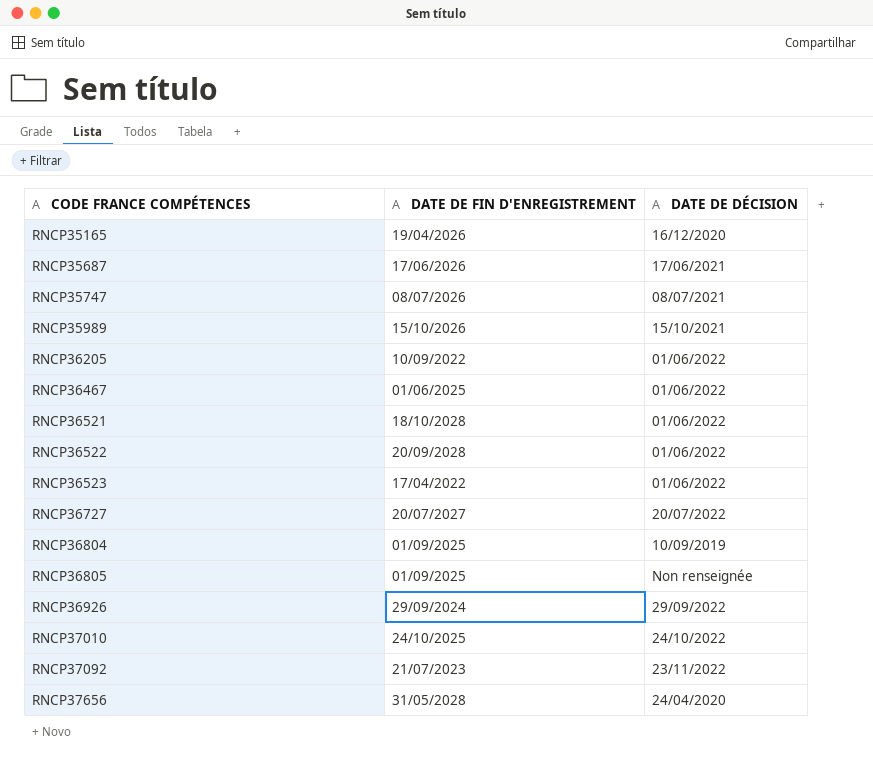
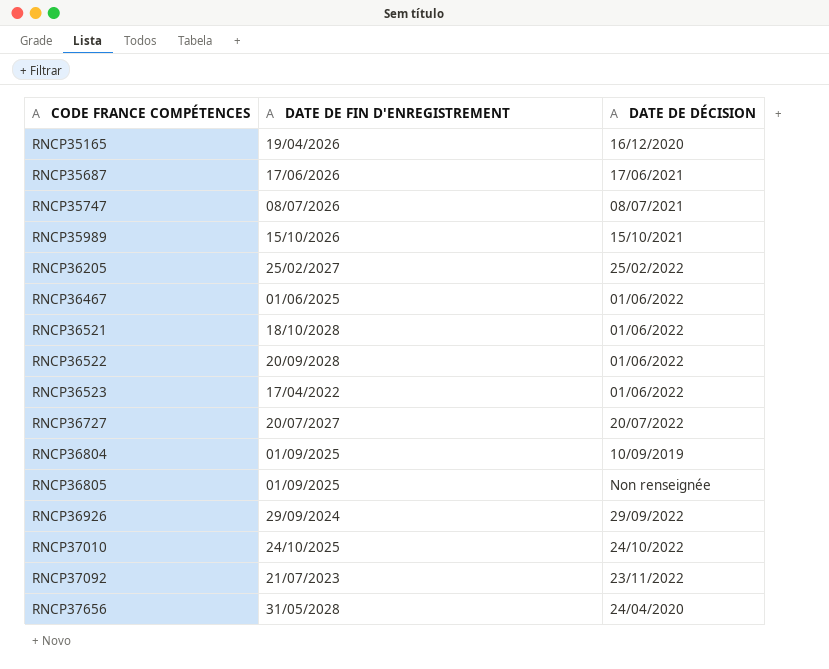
RNCP36205 | DATE DE FIN D'ENREGISTREMENT: 10/09/2022 -> 25/02/2027
RNCP36205 | DATE DE DÉCISION: 01/06/2022 -> 25/02/2022

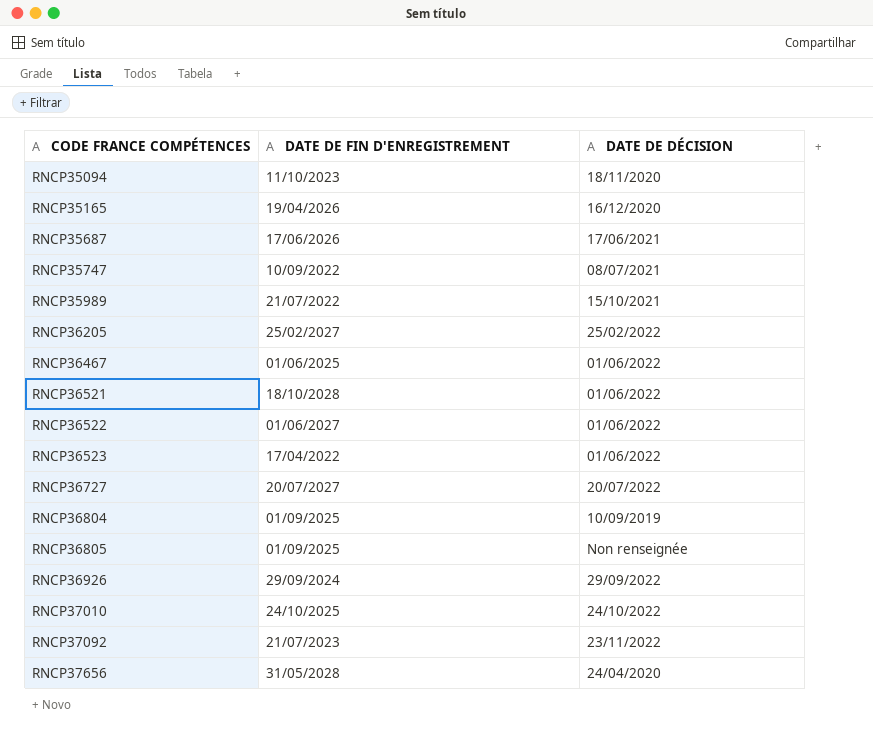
row RNCP35094: none -> 11/10/2023 | 18/11/2020
RNCP35747 | DATE DE FIN D'ENREGISTREMENT: 08/07/2026 -> 10/09/2022
RNCP35989 | DATE DE FIN D'ENREGISTREMENT: 15/10/2026 -> 21/07/2022
RNCP36522 | DATE DE FIN D'ENREGISTREMENT: 20/09/2028 -> 01/06/2027

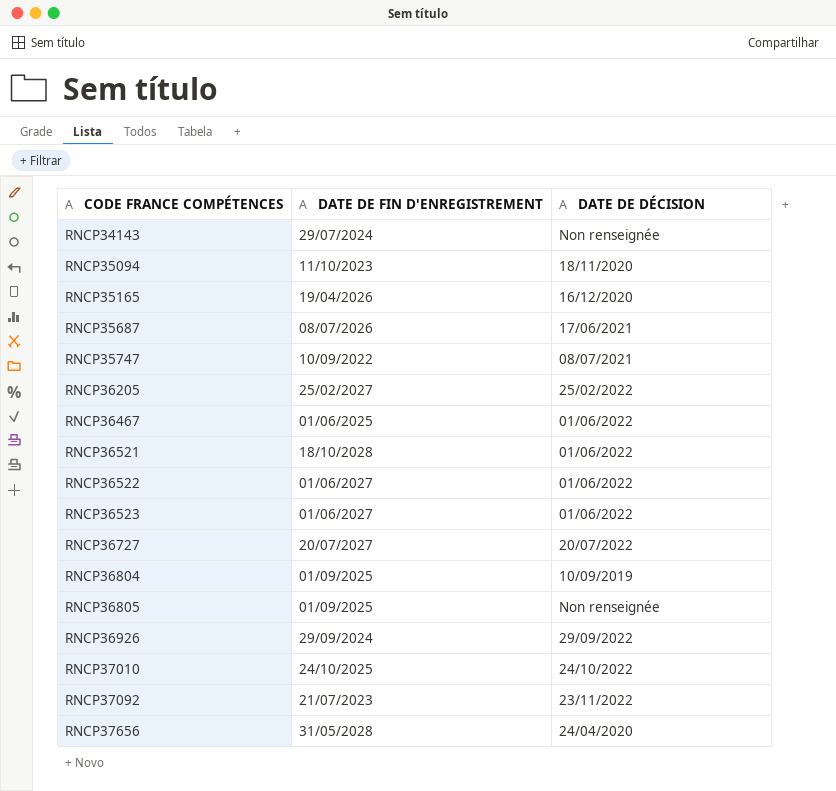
row RNCP35989: 21/07/2022 | 15/10/2021 -> none
row RNCP34143: none -> 29/07/2024 | Non renseignée
RNCP35687 | DATE DE FIN D'ENREGISTREMENT: 17/06/2026 -> 08/07/2026
RNCP36523 | DATE DE FIN D'ENREGISTREMENT: 17/04/2022 -> 01/06/2027

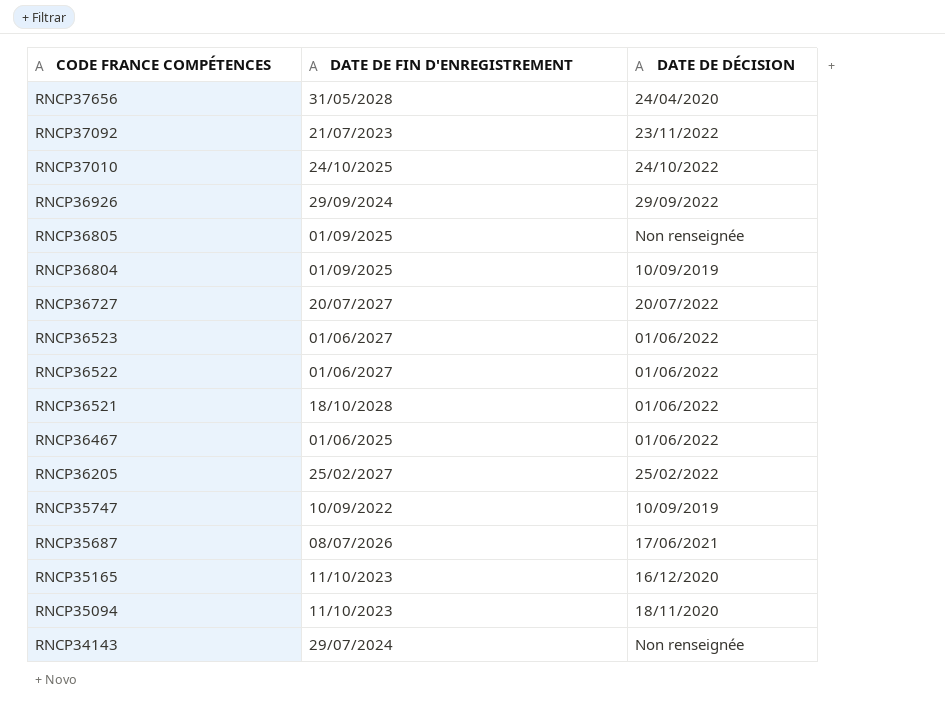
row order: CODE FRANCE COMPÉTENCES ascending -> CODE FRANCE COMPÉTENCES descending
RNCP35747 | DATE DE DÉCISION: 08/07/2021 -> 10/09/2019
RNCP35165 | DATE DE FIN D'ENREGISTREMENT: 19/04/2026 -> 11/10/2023

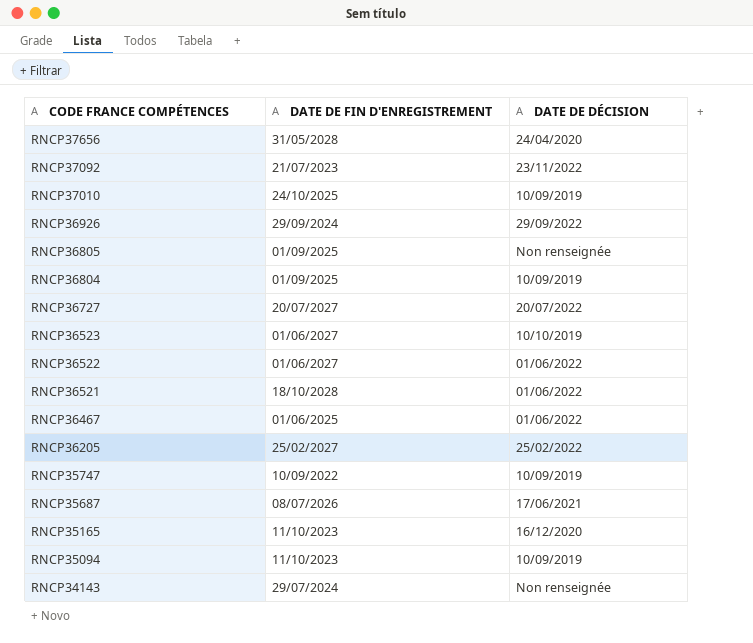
RNCP37010 | DATE DE DÉCISION: 24/10/2022 -> 10/09/2019
RNCP36523 | DATE DE DÉCISION: 01/06/2022 -> 10/10/2019
RNCP35094 | DATE DE DÉCISION: 18/11/2020 -> 10/09/2019

